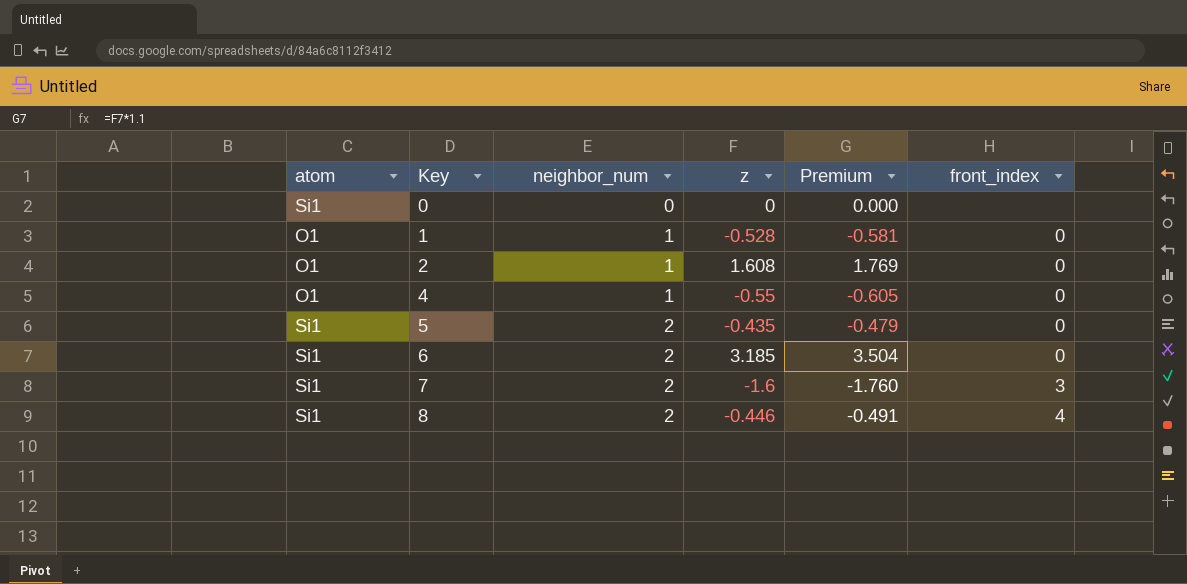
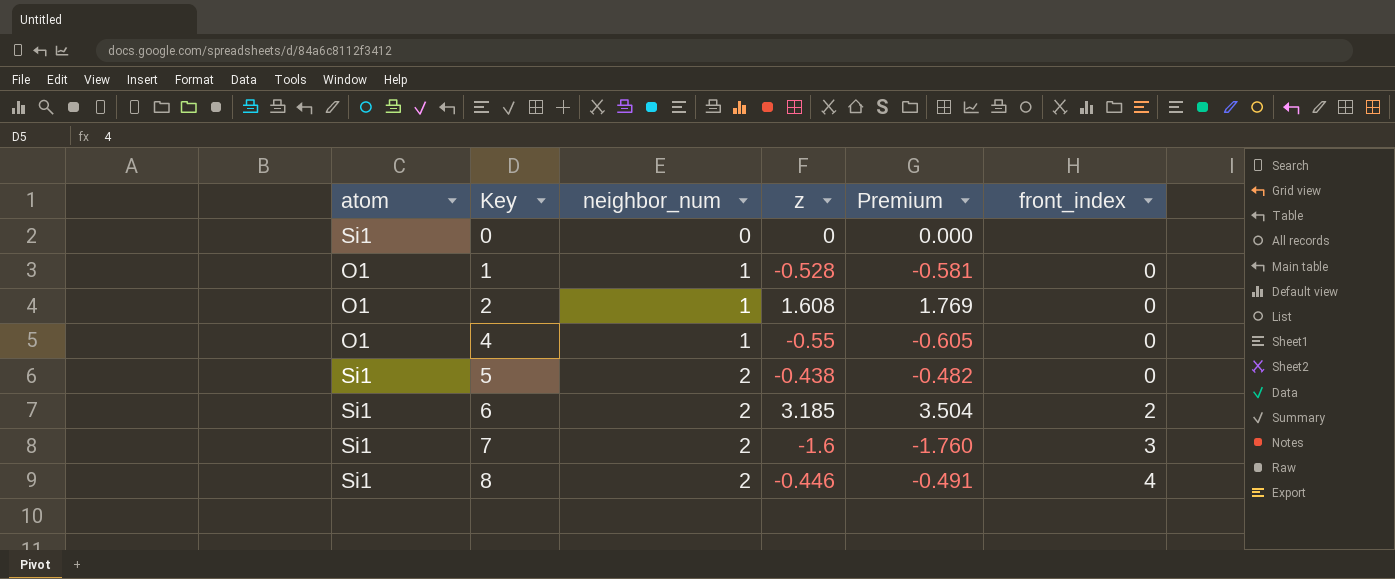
5 | z: -0.435 -> -0.438
5 | Premium: -0.479 -> -0.482
6 | front_index: 0 -> 2

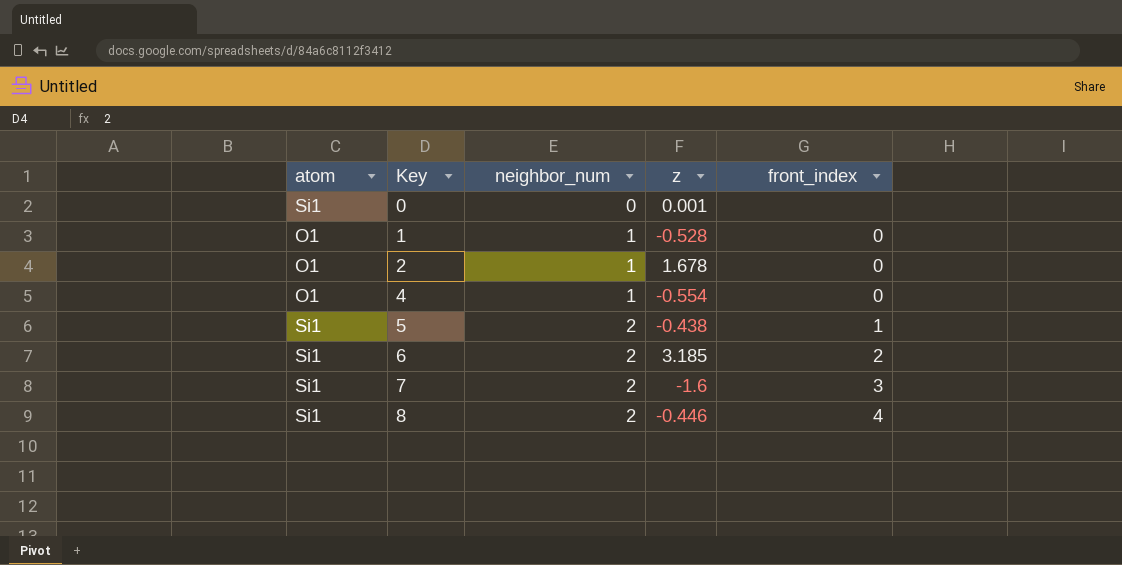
column Premium | formula: [z] * 1.1 -> none
0 | z: 0 -> 0.001
2 | z: 1.608 -> 1.678
4 | z: -0.55 -> -0.554
5 | front_index: 0 -> 1

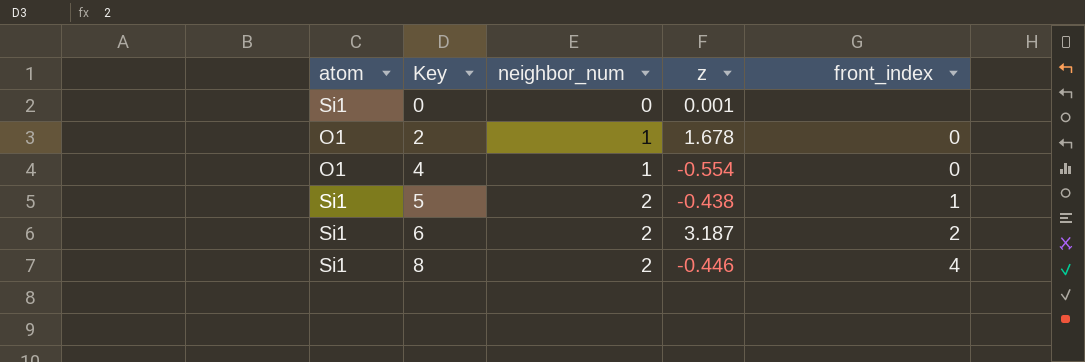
row 1: O1 | 1 | -0.528 | 0 -> none
row 7: Si1 | 2 | -1.6 | 3 -> none
6 | z: 3.185 -> 3.187

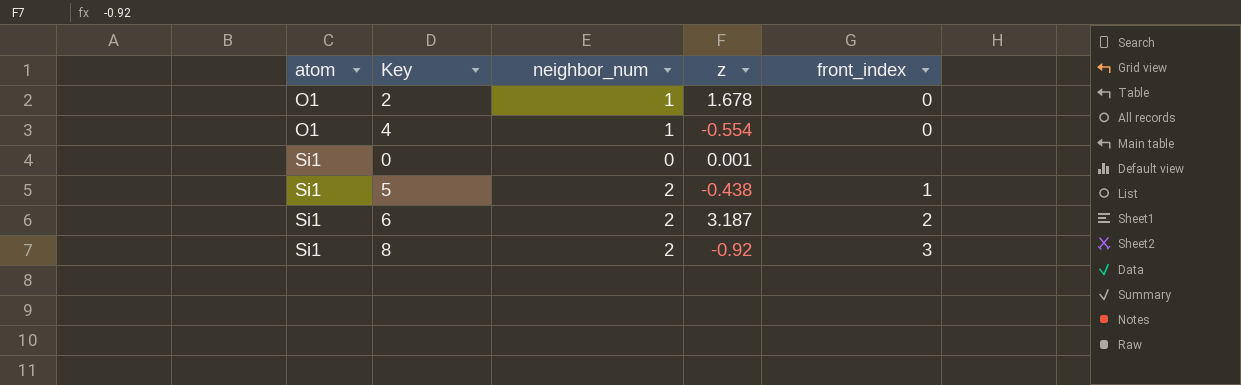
row order: Key ascending -> atom ascending
8 | z: -0.446 -> -0.92
8 | front_index: 4 -> 3

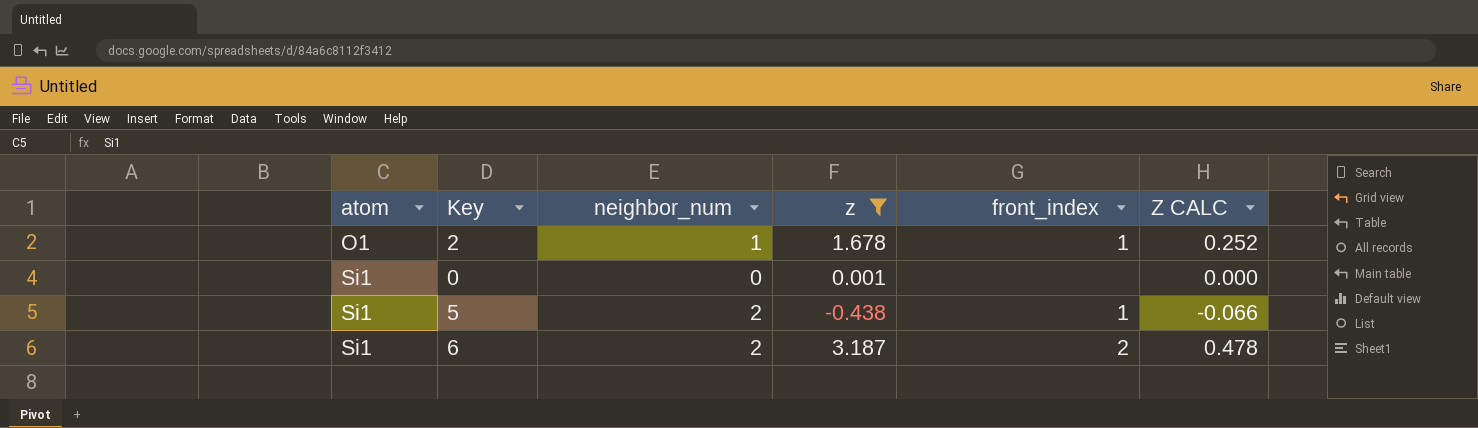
filter: none -> z >= -0.438
column Z CALC | formula: none -> [z] * 0.15
2 | front_index: 0 -> 1

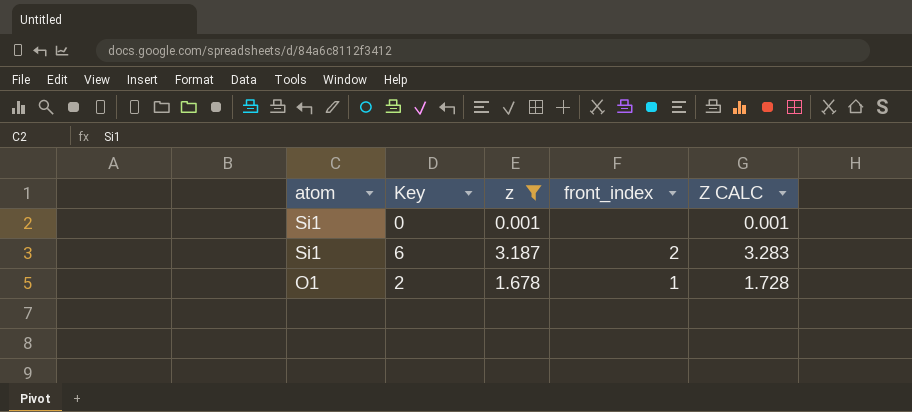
row order: atom ascending -> atom descending
column neighbor_num | position: 3 -> none
column Z CALC | formula: [z] * 0.15 -> [z] * 1.03
row 5: Si1 | 2 | -0.438 | 1 | -0.066 -> none

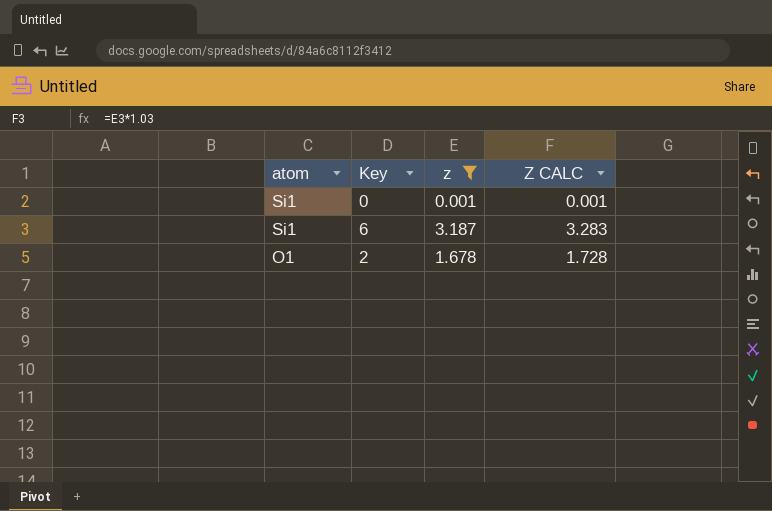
column front_index | position: 4 -> none

